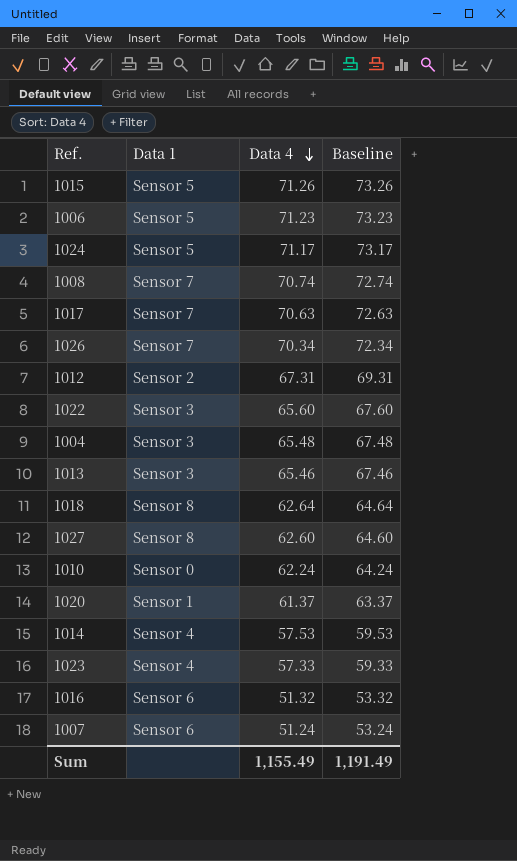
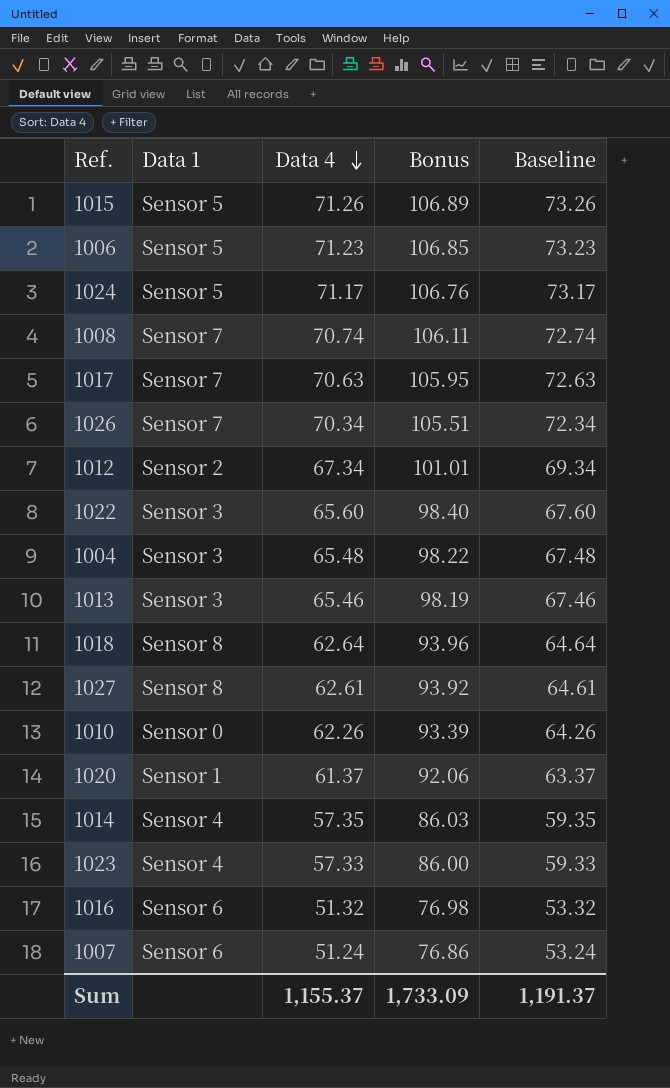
column Bonus | formula: none -> [Data 4] * 1.5
1012 | Data 4: 67.31 -> 67.34
1012 | Baseline: 69.31 -> 69.34
1027 | Data 4: 62.60 -> 62.61
1027 | Baseline: 64.60 -> 64.61
1010 | Data 4: 62.24 -> 62.26
1010 | Baseline: 64.24 -> 64.26
1014 | Data 4: 57.53 -> 57.35
1014 | Baseline: 59.53 -> 59.35
Sum | Data 4: 1,155.49 -> 1,155.37
Sum | Baseline: 1,191.49 -> 1,191.37

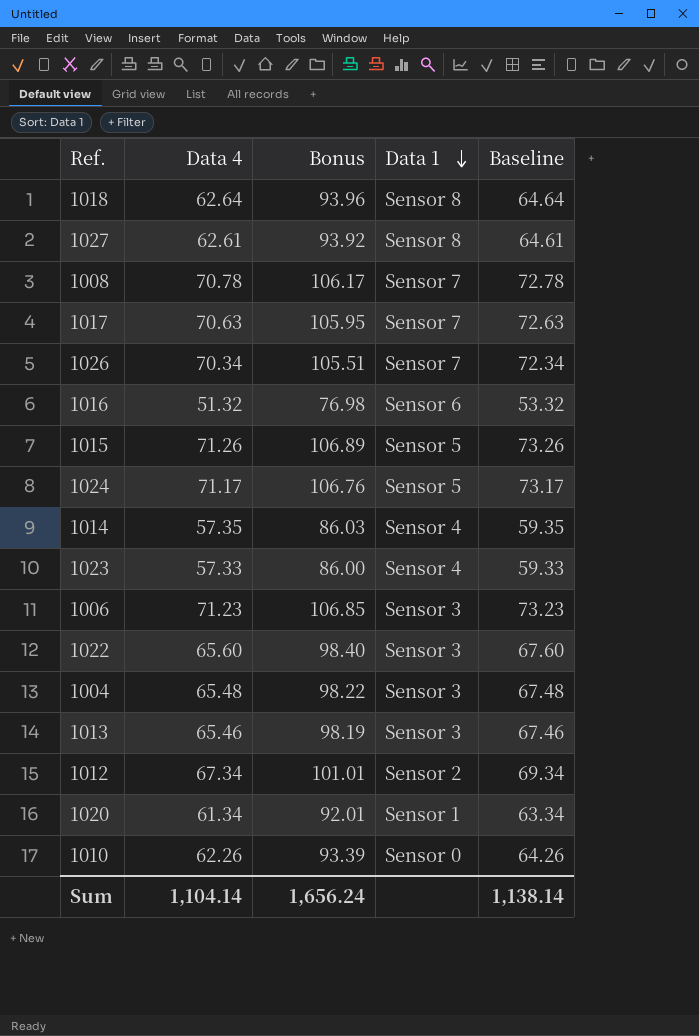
row order: Data 4 descending -> Data 1 descending
column Data 1 | position: 2 -> 4
row 1007: Sensor 6 | 51.24 | 76.86 | 53.24 -> none
1008 | Data 4: 70.74 -> 70.78
1008 | Bonus: 106.11 -> 106.17
1008 | Baseline: 72.74 -> 72.78
1006 | Data 1: Sensor 5 -> Sensor 3
1020 | Data 4: 61.37 -> 61.34
1020 | Bonus: 92.06 -> 92.01
1020 | Baseline: 63.37 -> 63.34
Sum | Data 4: 1,155.37 -> 1,104.14
Sum | Bonus: 1,733.09 -> 1,656.24
Sum | Baseline: 1,191.37 -> 1,138.14

